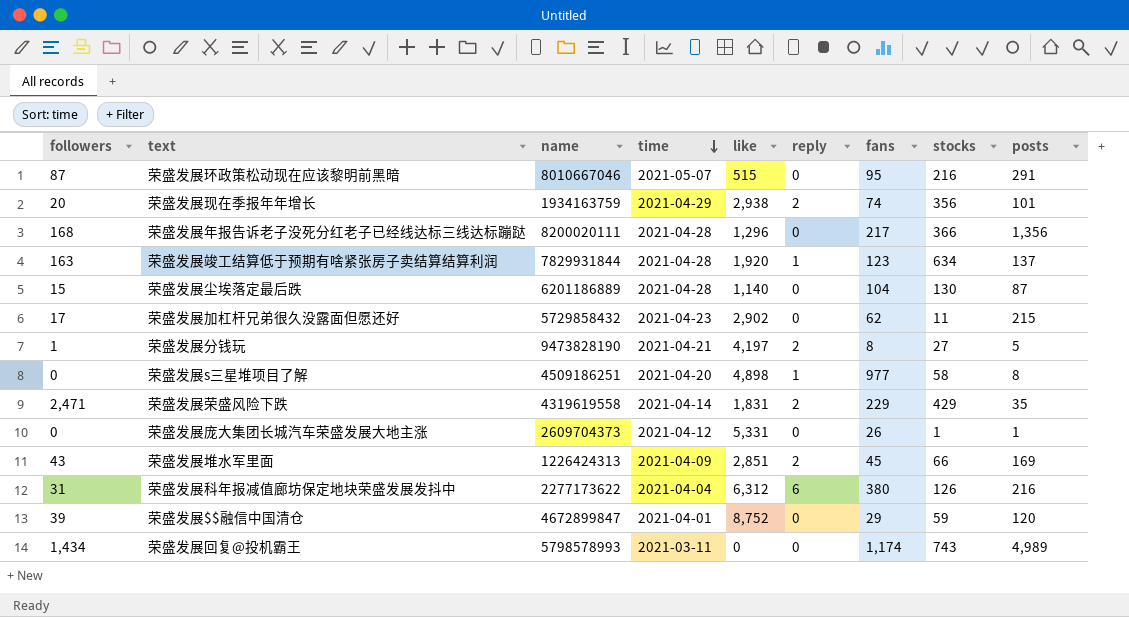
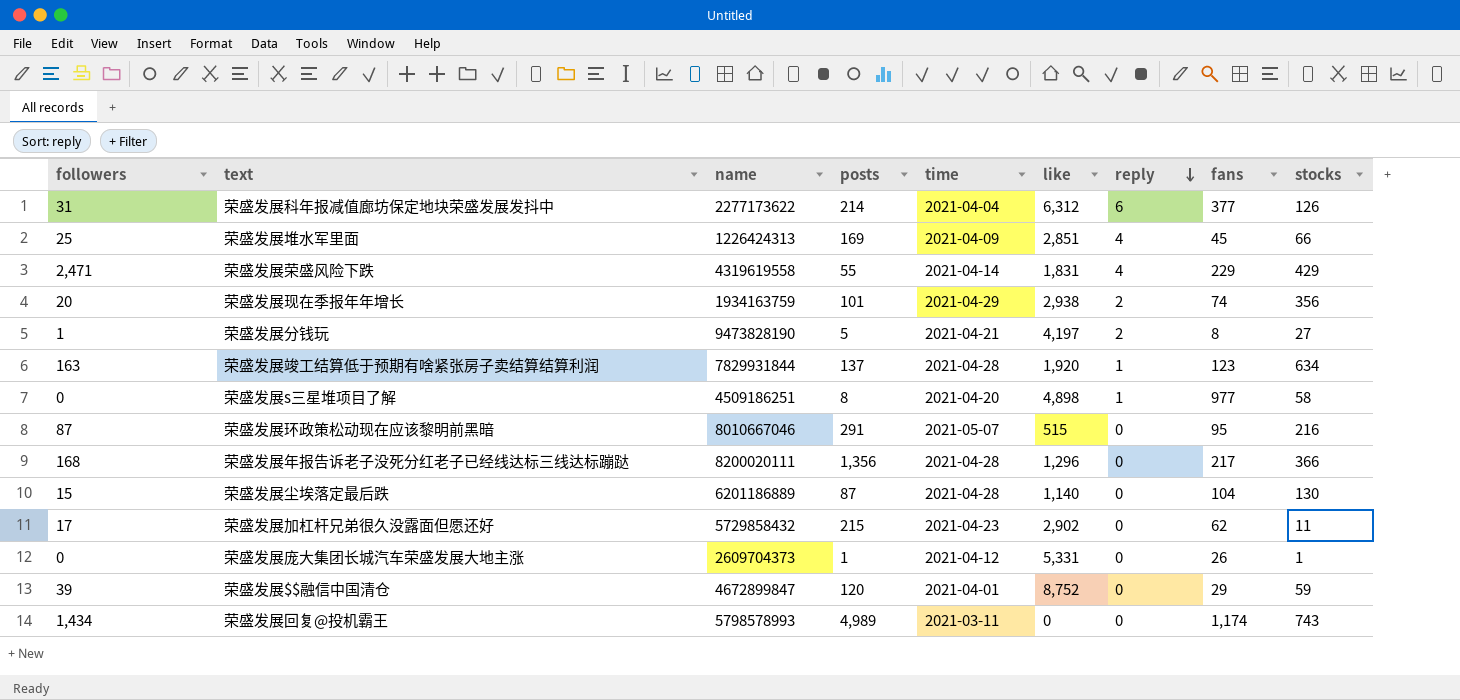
row order: time descending -> reply descending
column posts | position: 9 -> 4
荣盛发展科年报减值廊坊保定地块荣盛发展发抖中 | posts: 216 -> 214
荣盛发展科年报减值廊坊保定地块荣盛发展发抖中 | fans: 380 -> 377
荣盛发展堆水军里面 | followers: 43 -> 25
荣盛发展堆水军里面 | reply: 2 -> 4
荣盛发展荣盛风险下跌 | posts: 35 -> 55
荣盛发展荣盛风险下跌 | reply: 2 -> 4

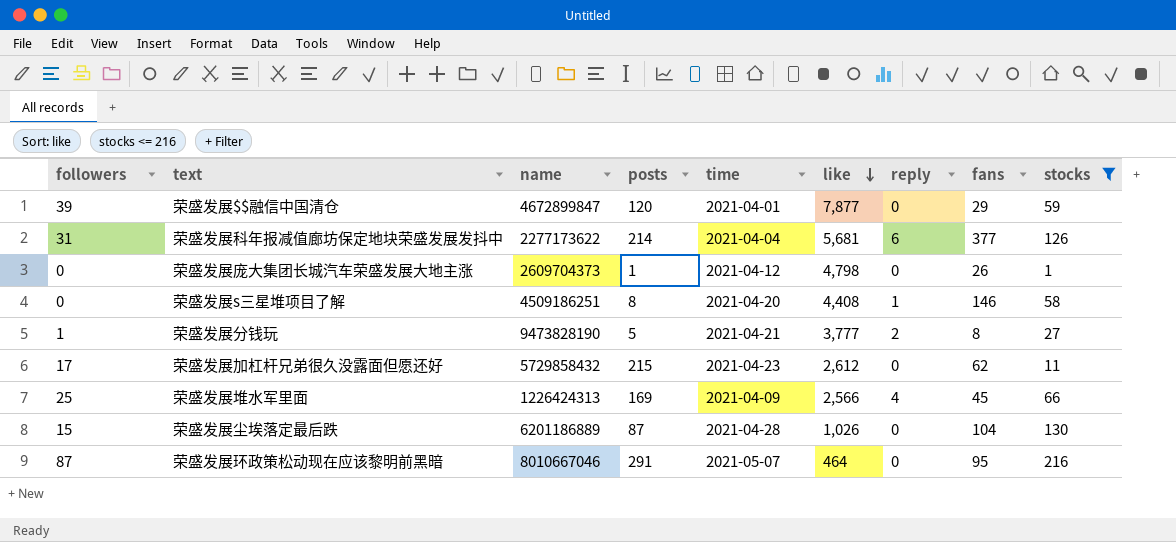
filter: none -> stocks <= 216
row order: reply descending -> like descending
荣盛发展$$融信中国清仓 | like: 8,752 -> 7,877
荣盛发展科年报减值廊坊保定地块荣盛发展发抖中 | like: 6,312 -> 5,681
荣盛发展庞大集团长城汽车荣盛发展大地主涨 | like: 5,331 -> 4,798
荣盛发展s三星堆项目了解 | like: 4,898 -> 4,408
荣盛发展s三星堆项目了解 | fans: 977 -> 146
荣盛发展分钱玩 | like: 4,197 -> 3,777
荣盛发展加杠杆兄弟很久没露面但愿还好 | like: 2,902 -> 2,612
荣盛发展堆水军里面 | like: 2,851 -> 2,566
荣盛发展尘埃落定最后跌 | like: 1,140 -> 1,026
荣盛发展环政策松动现在应该黎明前黑暗 | like: 515 -> 464

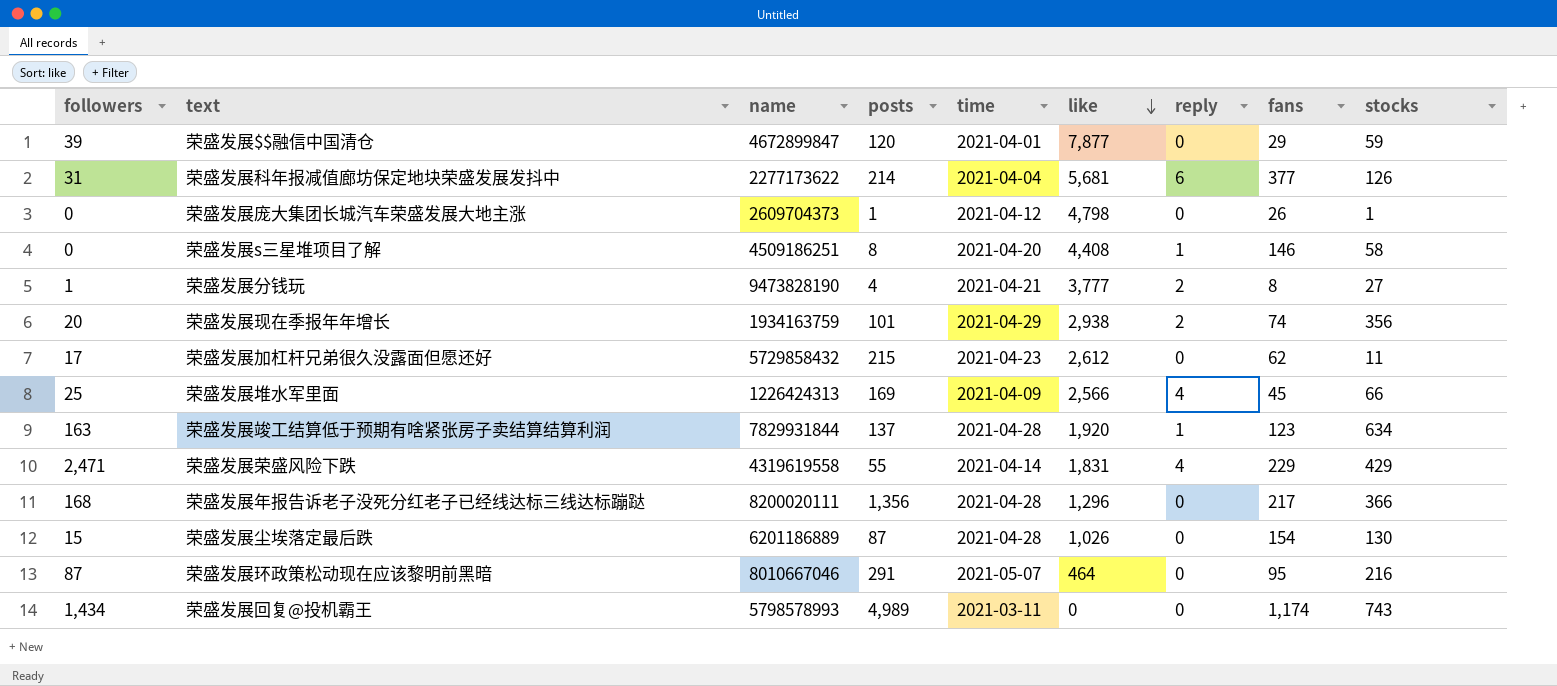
filter: stocks <= 216 -> none
荣盛发展分钱玩 | posts: 5 -> 4
荣盛发展尘埃落定最后跌 | fans: 104 -> 154

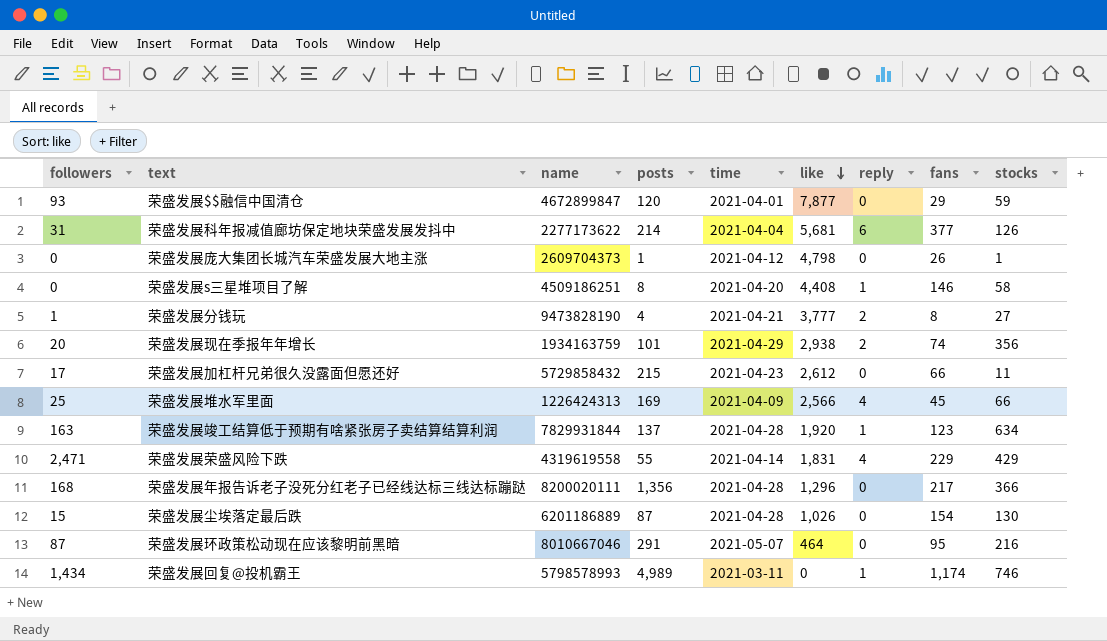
荣盛发展$$融信中国清仓 | followers: 39 -> 93
荣盛发展加杠杆兄弟很久没露面但愿还好 | fans: 62 -> 66
荣盛发展回复@投机霸王 | reply: 0 -> 1
荣盛发展回复@投机霸王 | stocks: 743 -> 746

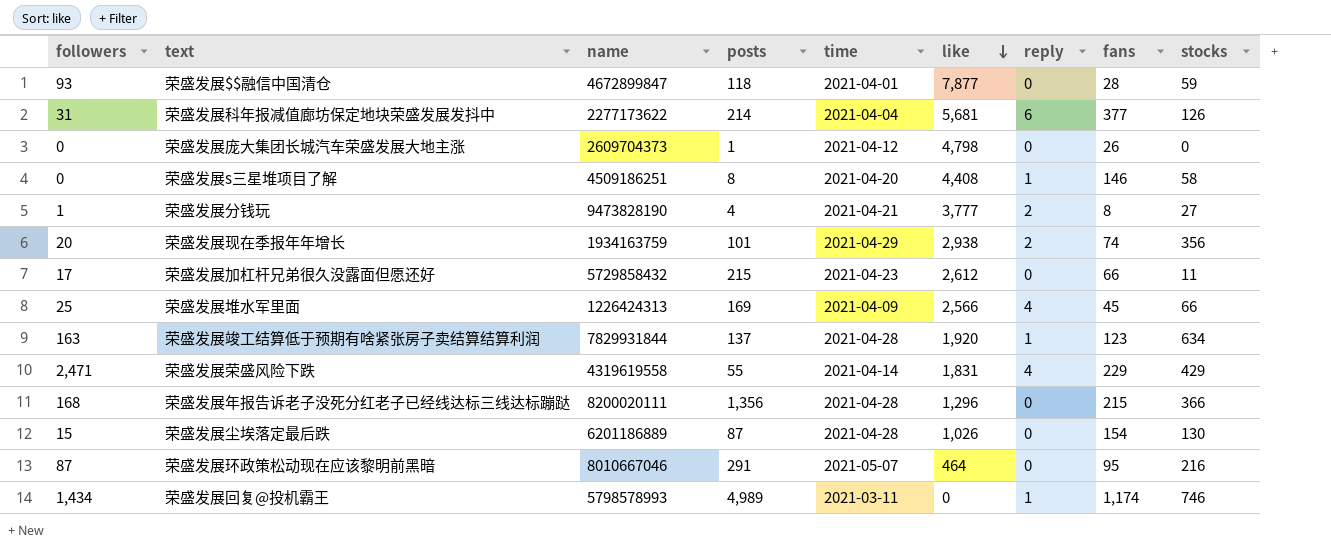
荣盛发展$$融信中国清仓 | posts: 120 -> 118
荣盛发展$$融信中国清仓 | fans: 29 -> 28
荣盛发展庞大集团长城汽车荣盛发展大地主涨 | stocks: 1 -> 0
荣盛发展年报告诉老子没死分红老子已经线达标三线达标蹦跶 | fans: 217 -> 215

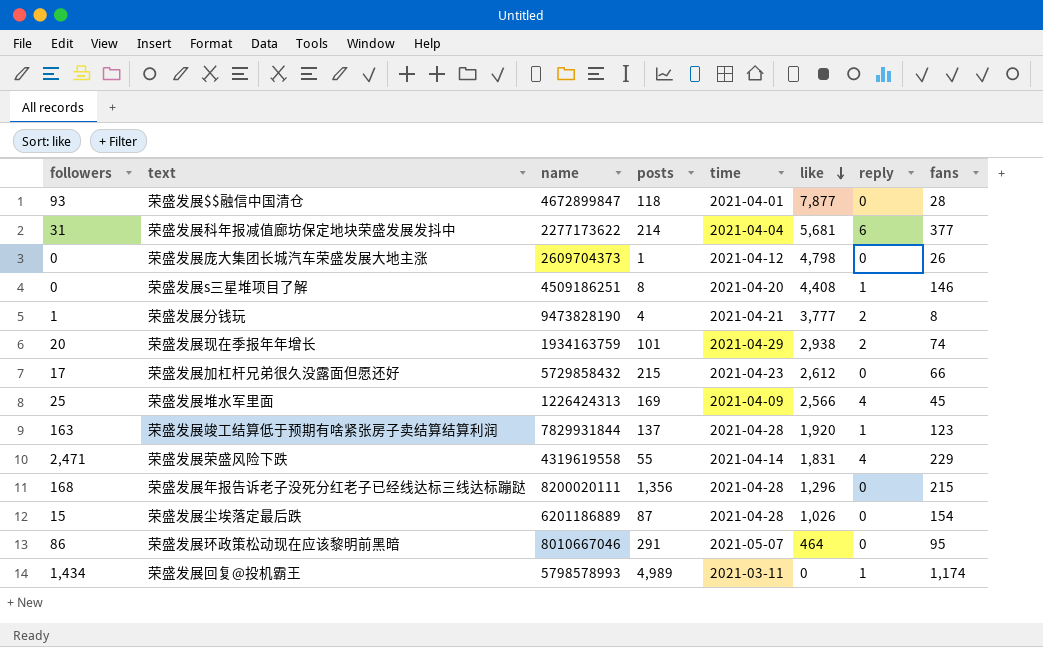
column stocks | position: 9 -> none
荣盛发展环政策松动现在应该黎明前黑暗 | followers: 87 -> 86

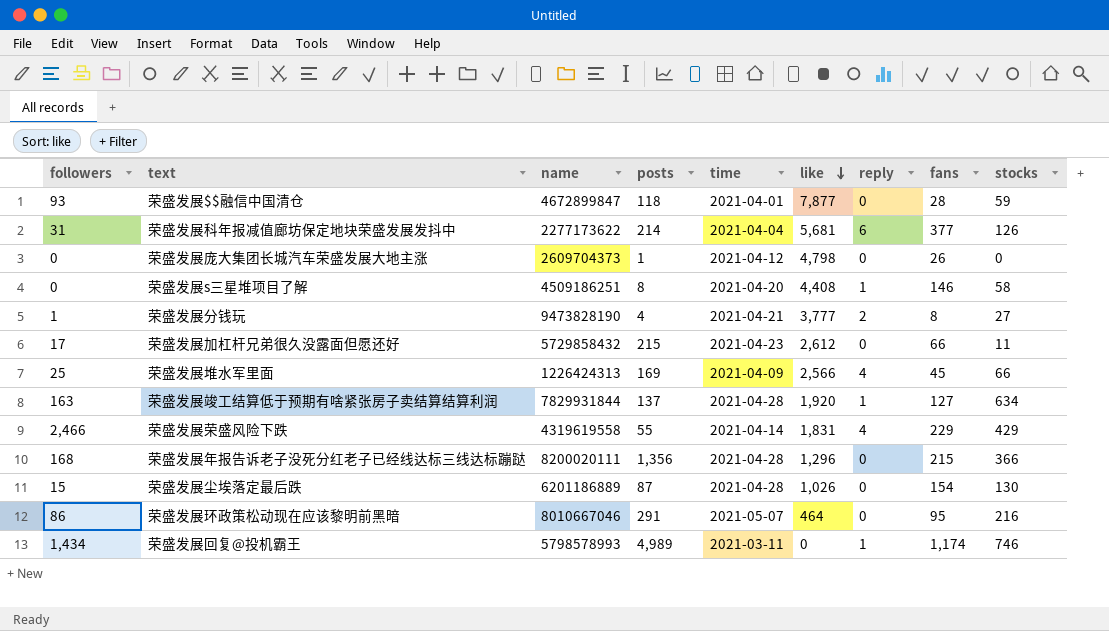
column stocks | position: none -> 9
row 荣盛发展现在季报年年增长: 20 | 1934163759 | 101 | 2021-04-29 | 2,938 | 2 | 74 -> none
荣盛发展竣工结算低于预期有啥紧张房子卖结算结算利润 | fans: 123 -> 127
荣盛发展荣盛风险下跌 | followers: 2,471 -> 2,466

